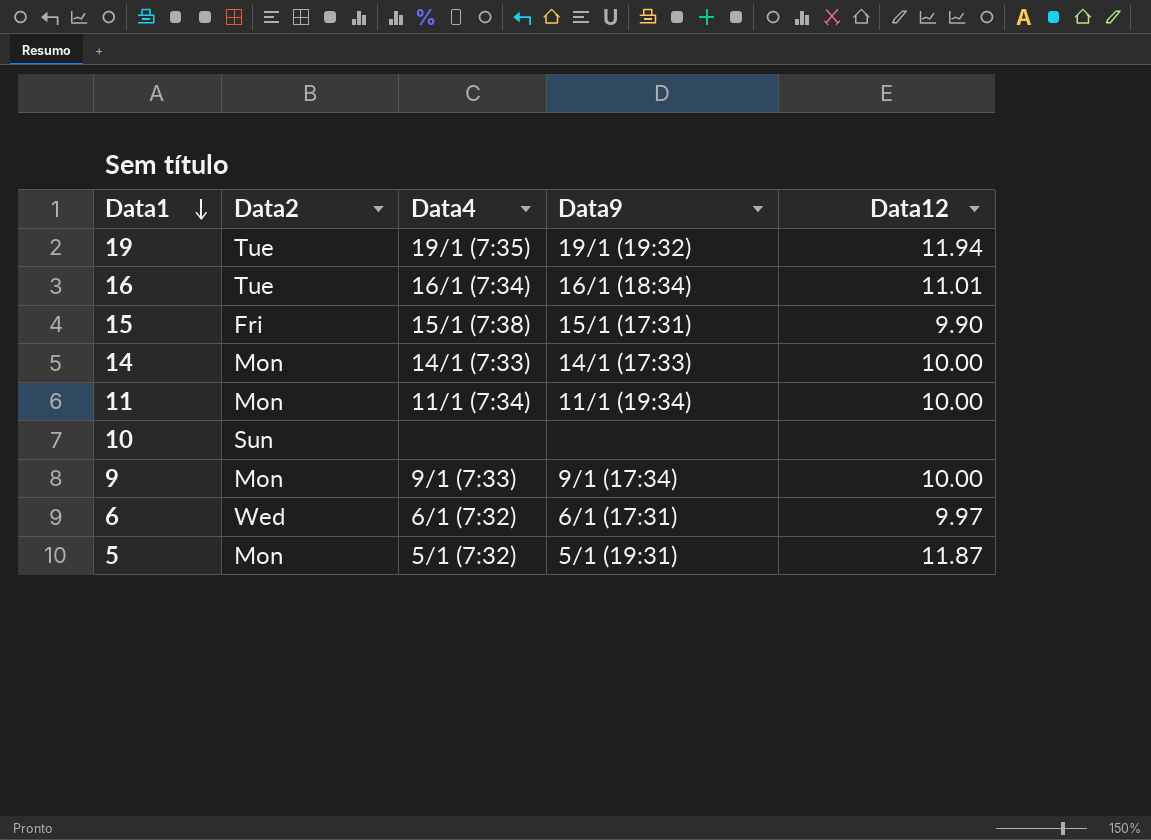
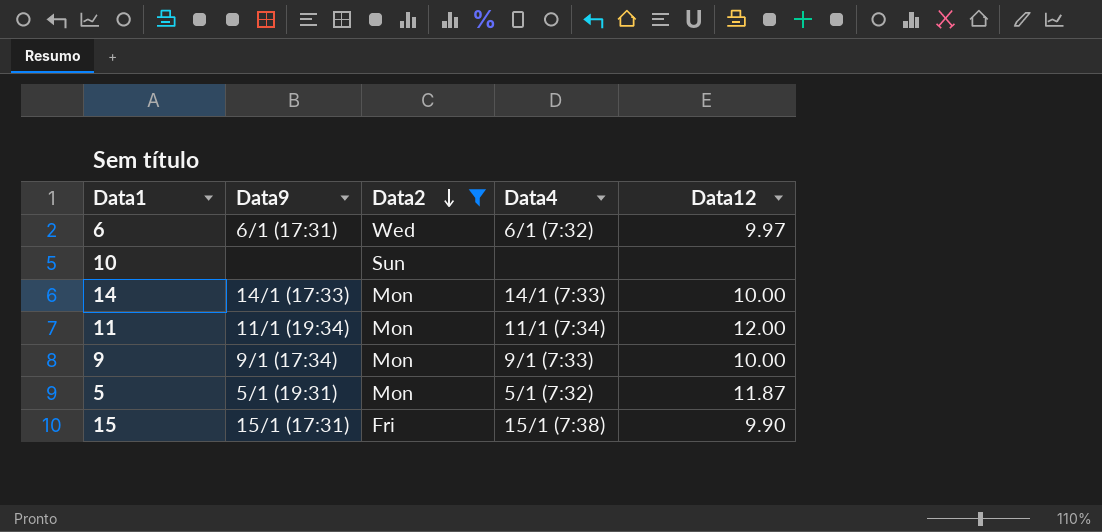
filter: none -> Data2 != Tue
row order: Data1 descending -> Data2 descending
column Data9 | position: 4 -> 2
11 | Data12: 10.00 -> 12.00

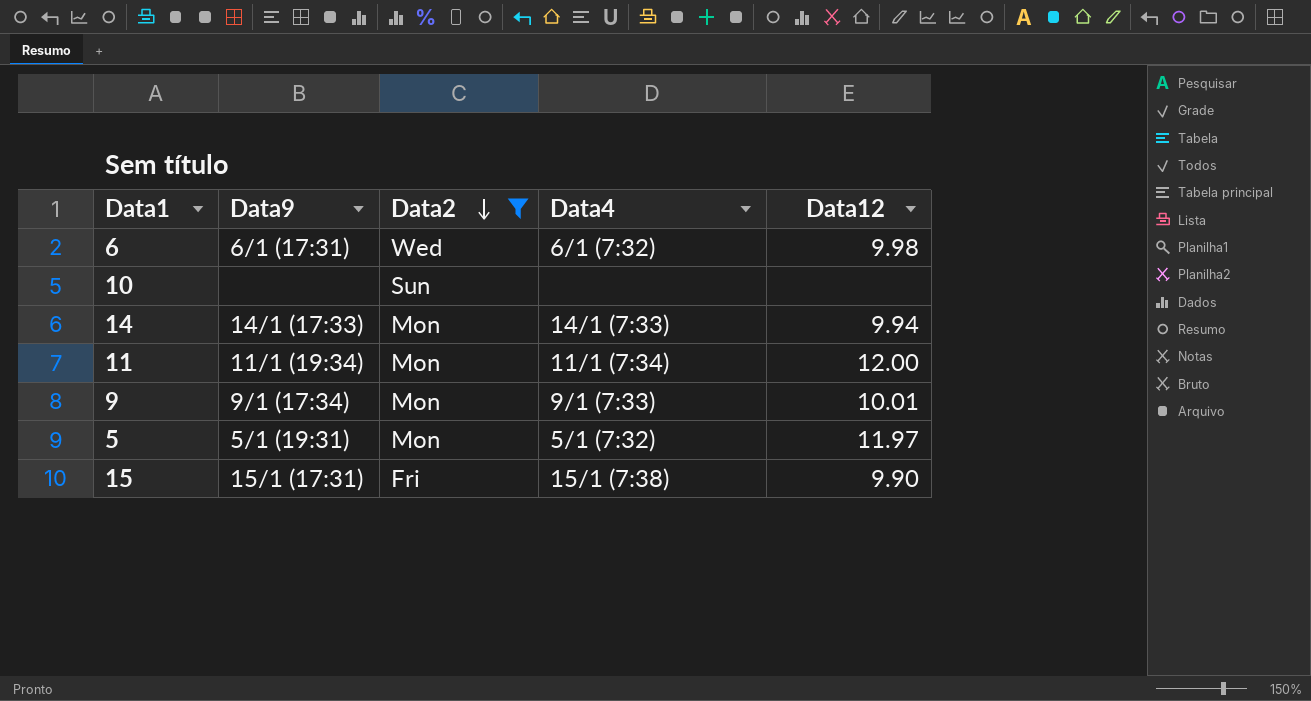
6 | Data12: 9.97 -> 9.98
14 | Data12: 10.00 -> 9.94
9 | Data12: 10.00 -> 10.01
5 | Data12: 11.87 -> 11.97

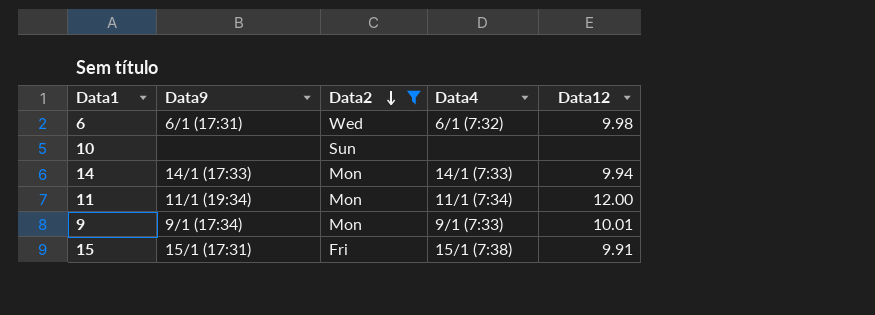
row 5: 5/1 (19:31) | Mon | 5/1 (7:32) | 11.97 -> none
15 | Data12: 9.90 -> 9.91

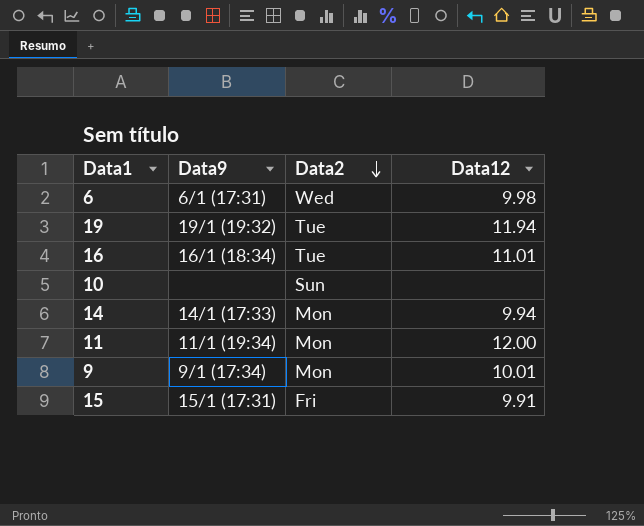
filter: Data2 != Tue -> none
column Data4 | position: 4 -> none

